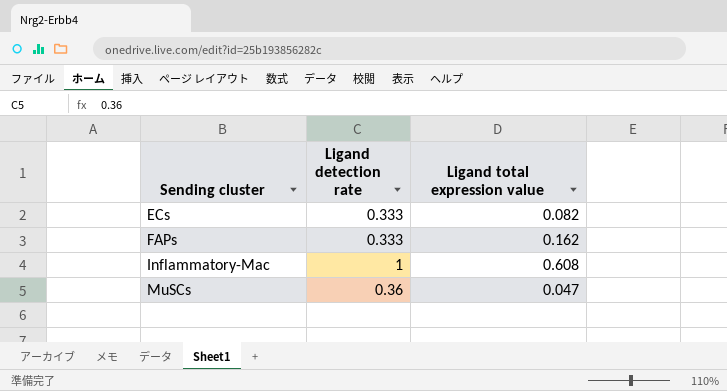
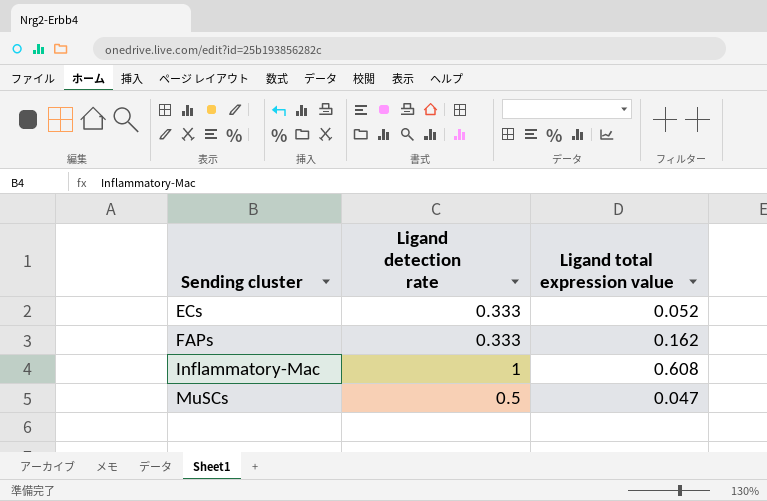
ECs | Ligand total expression value: 0.082 -> 0.052
MuSCs | Ligand detection rate: 0.36 -> 0.5

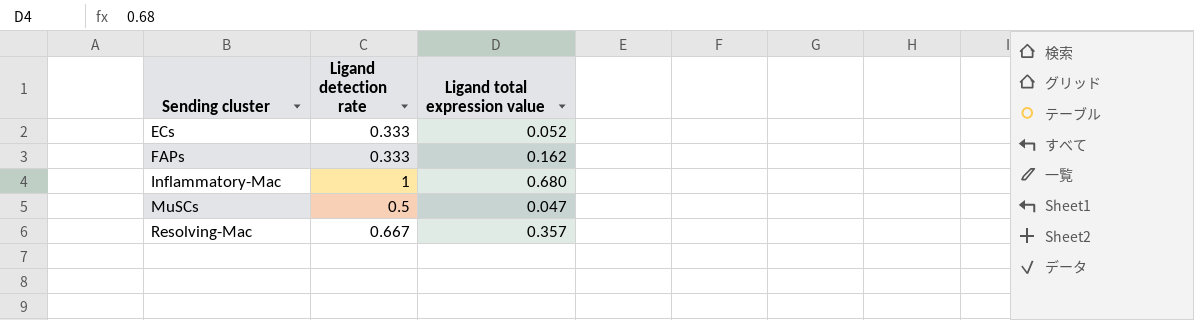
Inflammatory-Mac | Ligand total expression value: 0.608 -> 0.680
row Resolving-Mac: none -> 0.667 | 0.357

